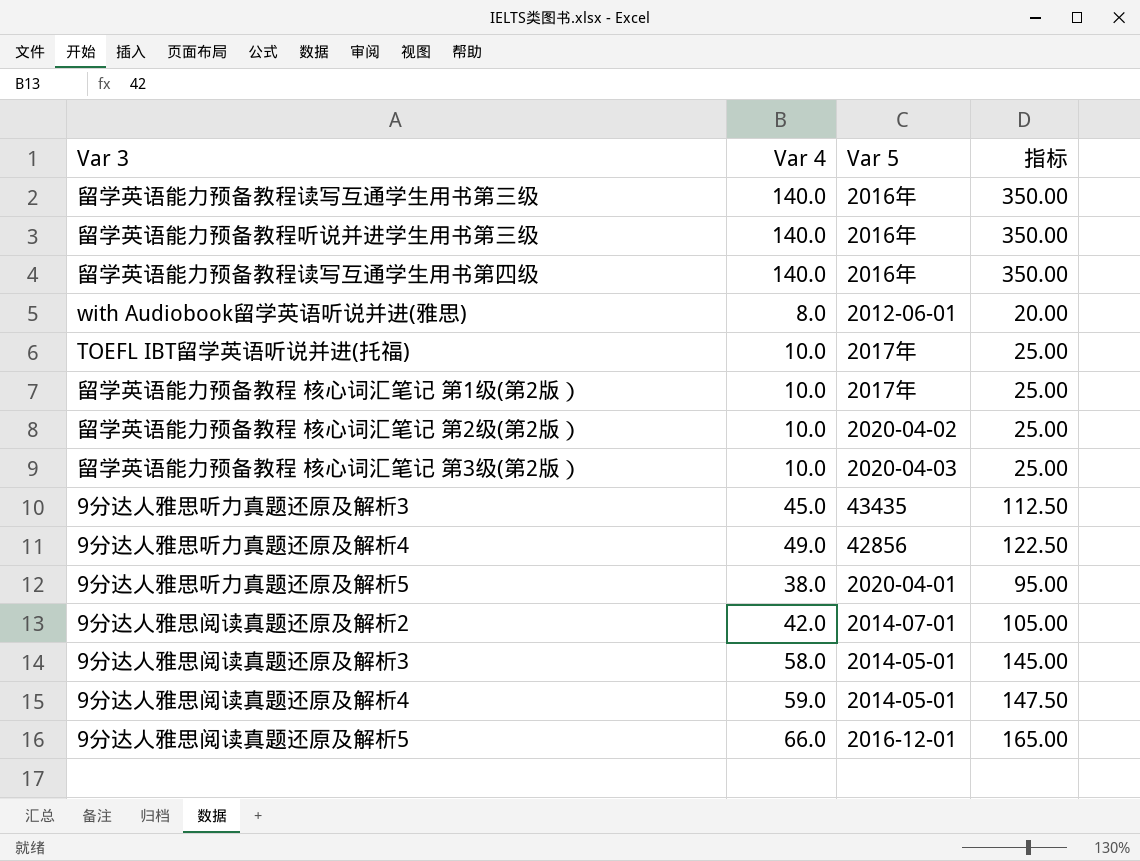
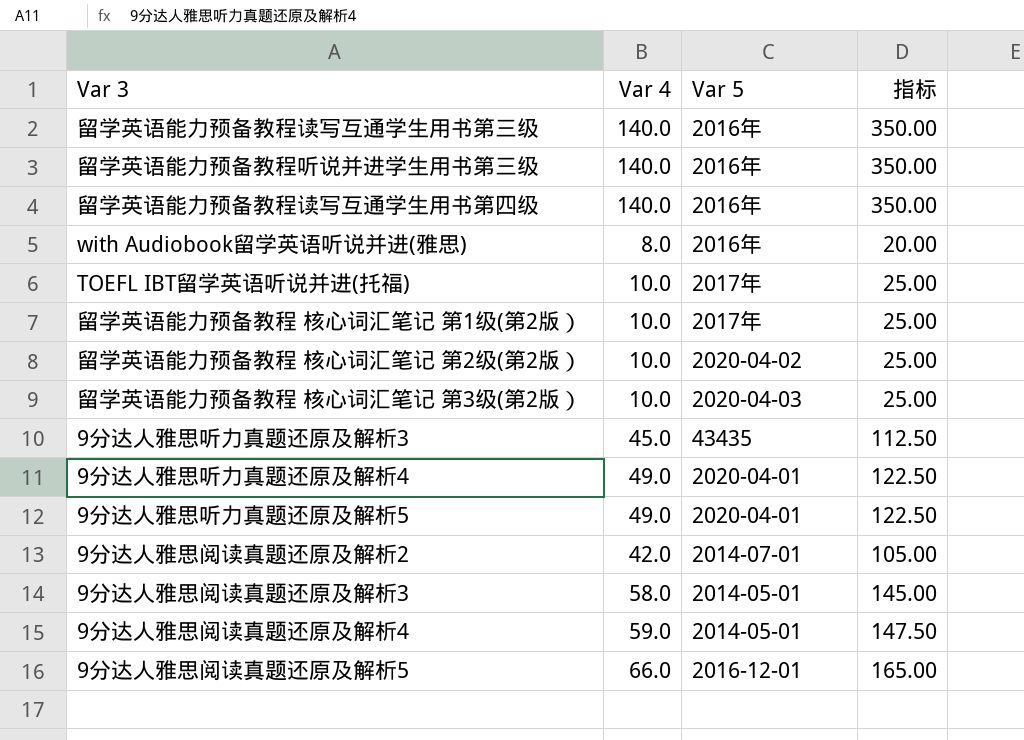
with Audiobook留学英语听说并进(雅思) | Var 5: 2012-06-01 -> 2016年
9分达人雅思听力真题还原及解析4 | Var 5: 42856 -> 2020-04-01
9分达人雅思听力真题还原及解析5 | Var 4: 38.0 -> 49.0
9分达人雅思听力真题还原及解析5 | 指标: 95.00 -> 122.50

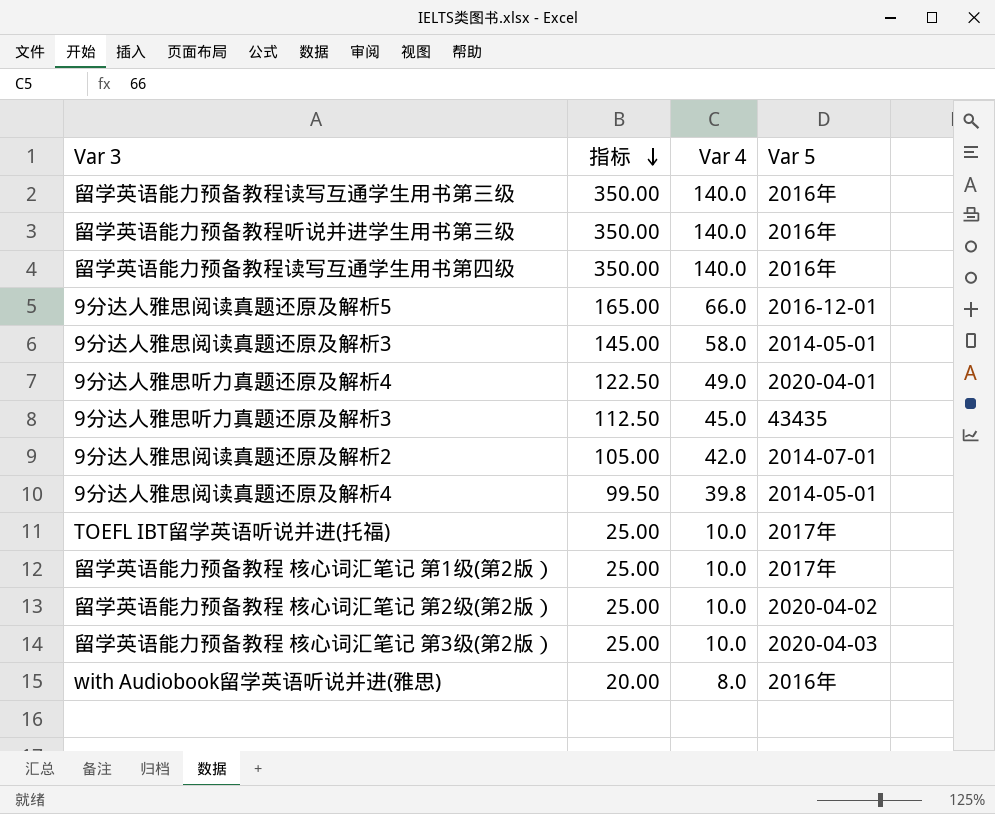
row order: none -> 指标 descending
column 指标 | position: 4 -> 2
row 9分达人雅思听力真题还原及解析5: 49.0 | 2020-04-01 | 122.50 -> none
9分达人雅思阅读真题还原及解析4 | 指标: 147.50 -> 99.50
9分达人雅思阅读真题还原及解析4 | Var 4: 59.0 -> 39.8

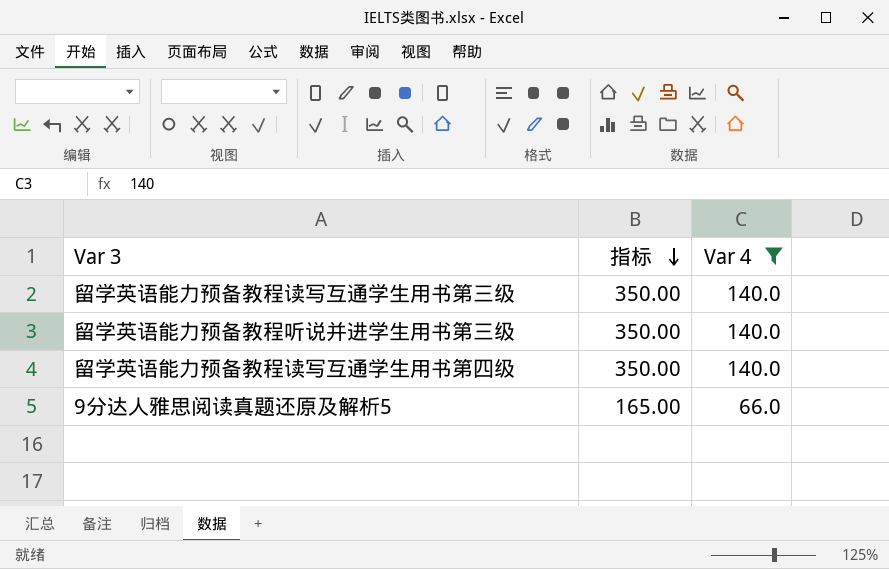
filter: none -> Var 4 >= 66.0
column Var 5 | position: 4 -> none

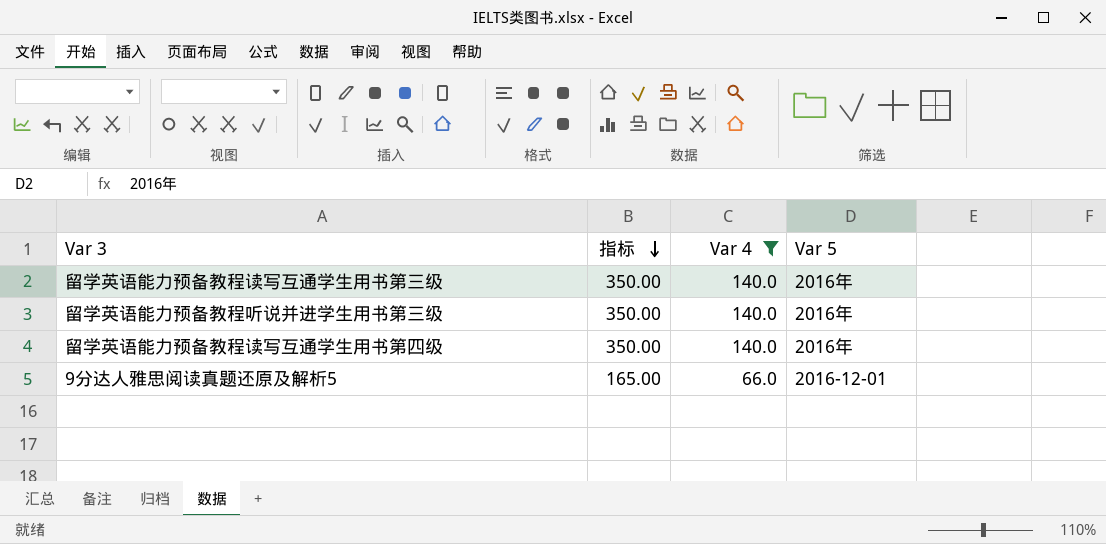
column Var 5 | position: none -> 4

